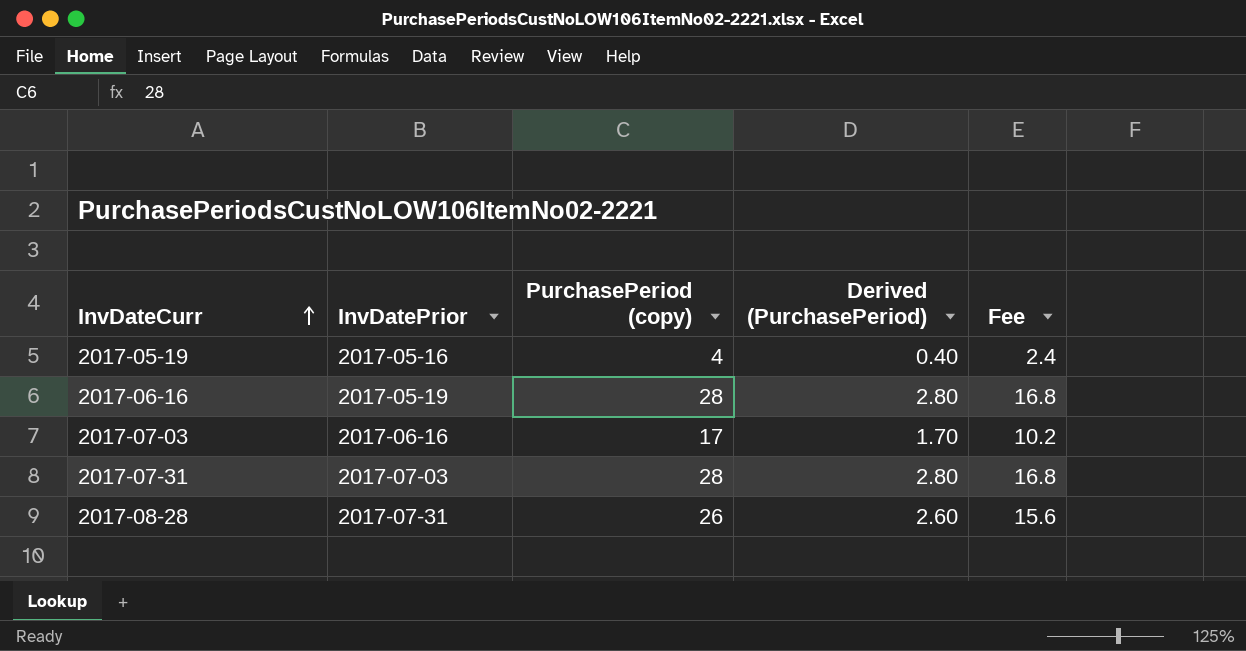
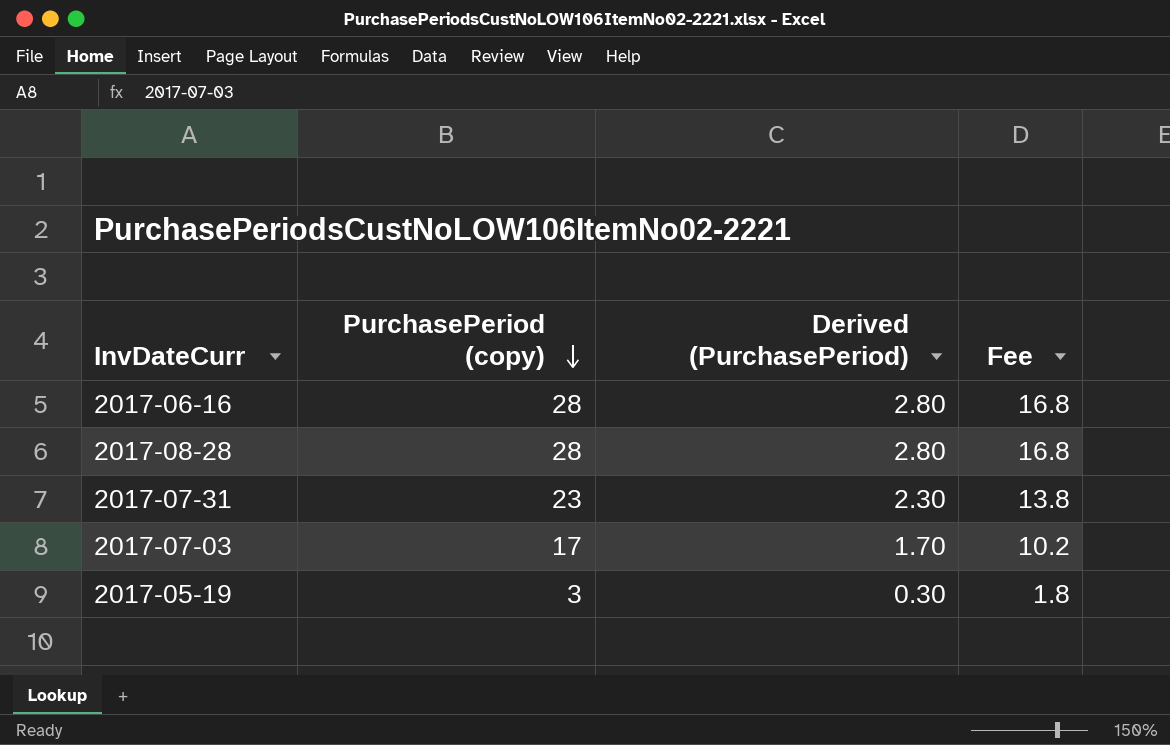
row order: InvDateCurr ascending -> PurchasePeriod (copy) descending
column InvDatePrior | position: 2 -> none
2017-08-28 | PurchasePeriod (copy): 26 -> 28
2017-08-28 | Derived (PurchasePeriod): 2.60 -> 2.80
2017-08-28 | Fee: 15.6 -> 16.8
2017-07-31 | PurchasePeriod (copy): 28 -> 23
2017-07-31 | Derived (PurchasePeriod): 2.80 -> 2.30
2017-07-31 | Fee: 16.8 -> 13.8
2017-05-19 | PurchasePeriod (copy): 4 -> 3
2017-05-19 | Derived (PurchasePeriod): 0.40 -> 0.30
2017-05-19 | Fee: 2.4 -> 1.8

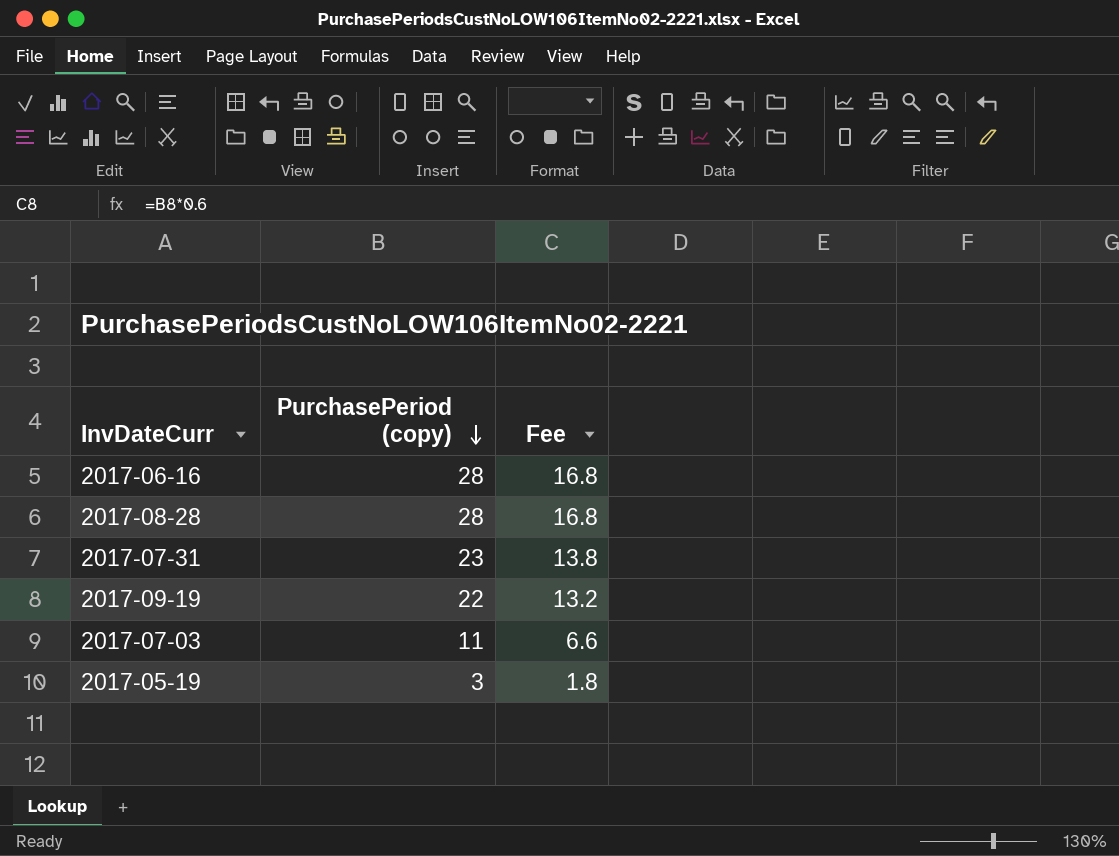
column Derived (PurchasePeriod) | formula: [PurchasePeriod (copy)] * 0.1 -> none
row 2017-09-19: none -> 22 | 13.2
2017-07-03 | PurchasePeriod (copy): 17 -> 11
2017-07-03 | Fee: 10.2 -> 6.6

